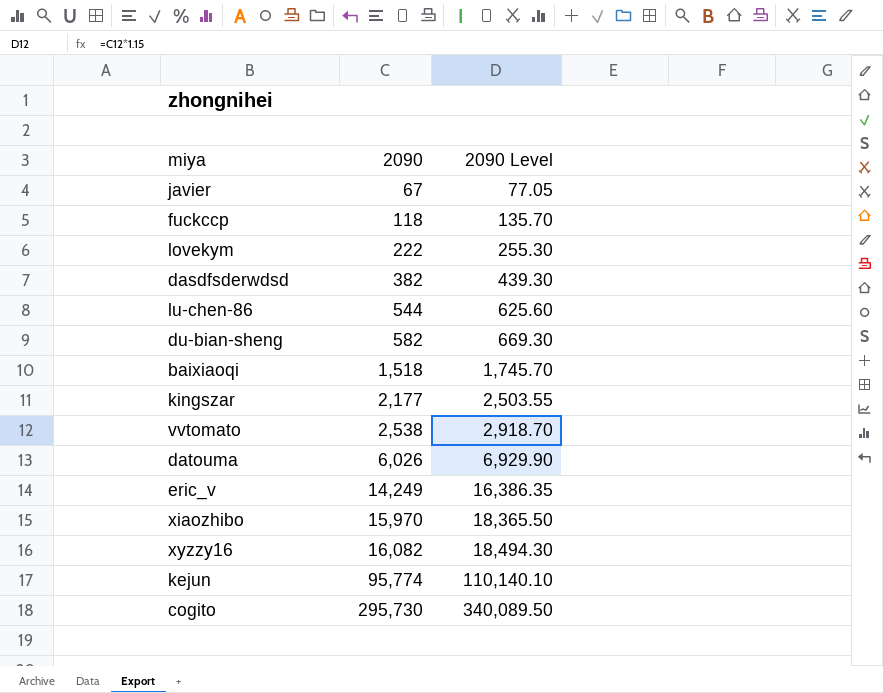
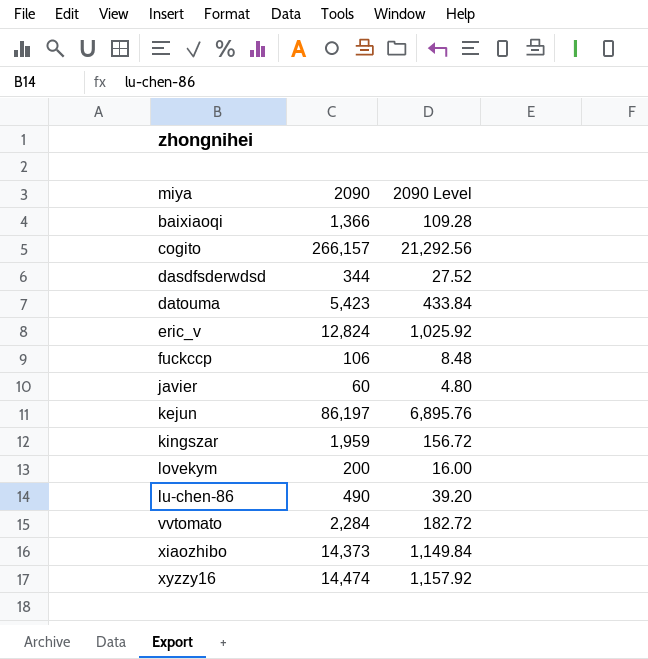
row order: 2090 ascending -> miya ascending
column 2090 Level | formula: [2090] * 1.15 -> [2090] * 0.08
row du-bian-sheng: 582 | 669.30 -> none
baixiaoqi | 2090: 1,518 -> 1,366
cogito | 2090: 295,730 -> 266,157
dasdfsderwdsd | 2090: 382 -> 344
datouma | 2090: 6,026 -> 5,423
eric_v | 2090: 14,249 -> 12,824
fuckccp | 2090: 118 -> 106
javier | 2090: 67 -> 60
kejun | 2090: 95,774 -> 86,197
kingszar | 2090: 2,177 -> 1,959
lovekym | 2090: 222 -> 200
lu-chen-86 | 2090: 544 -> 490
vvtomato | 2090: 2,538 -> 2,284
xiaozhibo | 2090: 15,970 -> 14,373
xyzzy16 | 2090: 16,082 -> 14,474

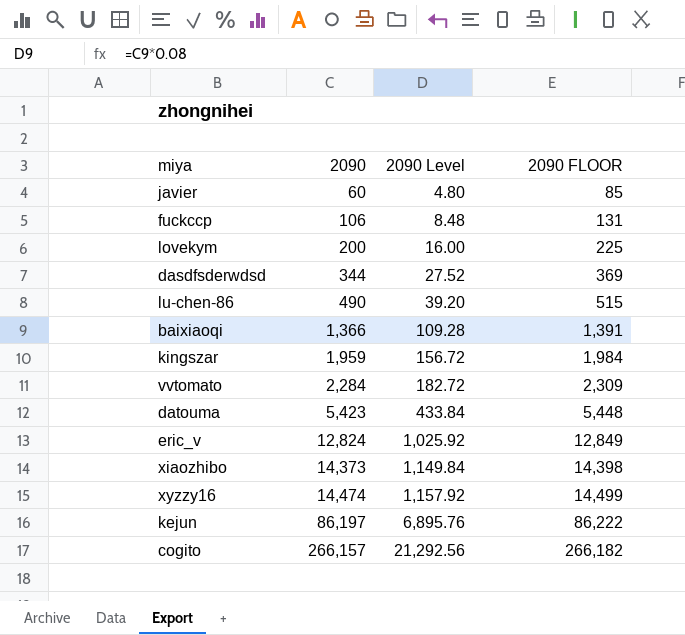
row order: miya ascending -> 2090 ascending
column 2090 FLOOR | formula: none -> [2090] + 25

